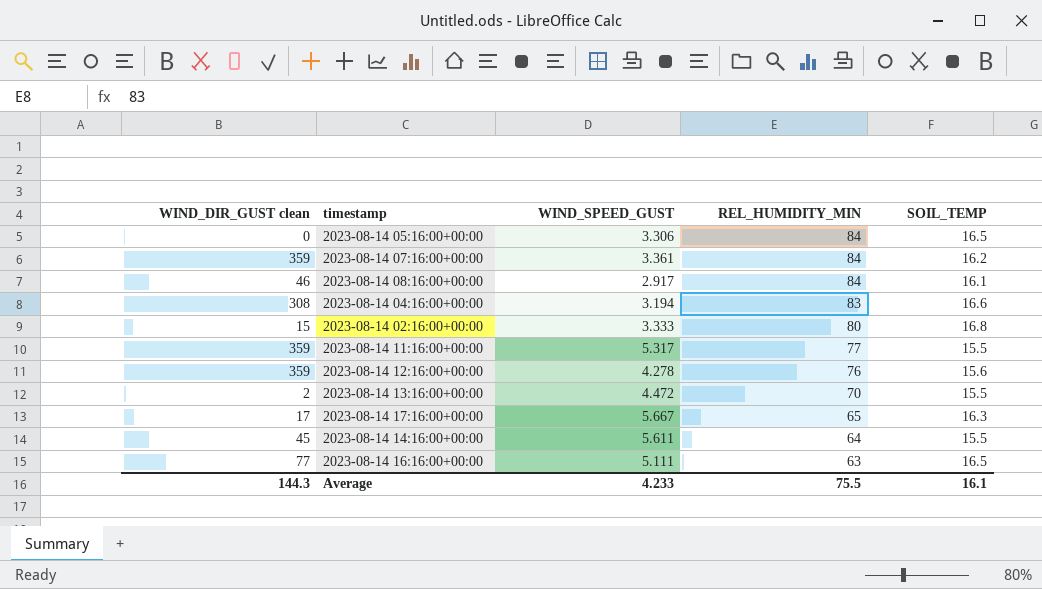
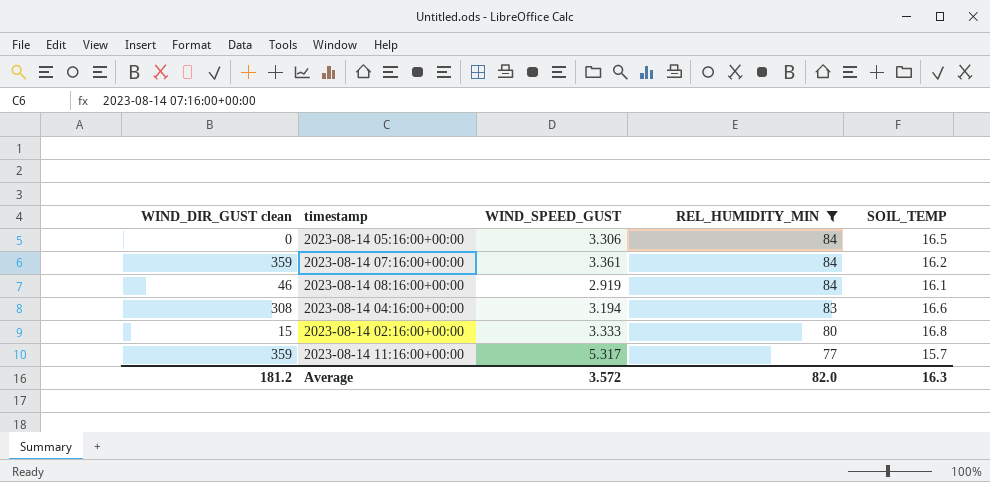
filter: none -> REL_HUMIDITY_MIN >= 77
2023-08-14 08:16:00+00:00 | WIND_SPEED_GUST: 2.917 -> 2.919
2023-08-14 11:16:00+00:00 | SOIL_TEMP: 15.5 -> 15.7
Average | WIND_DIR_GUST clean: 144.3 -> 181.2
Average | WIND_SPEED_GUST: 4.233 -> 3.572
Average | REL_HUMIDITY_MIN: 75.5 -> 82.0
Average | SOIL_TEMP: 16.1 -> 16.3

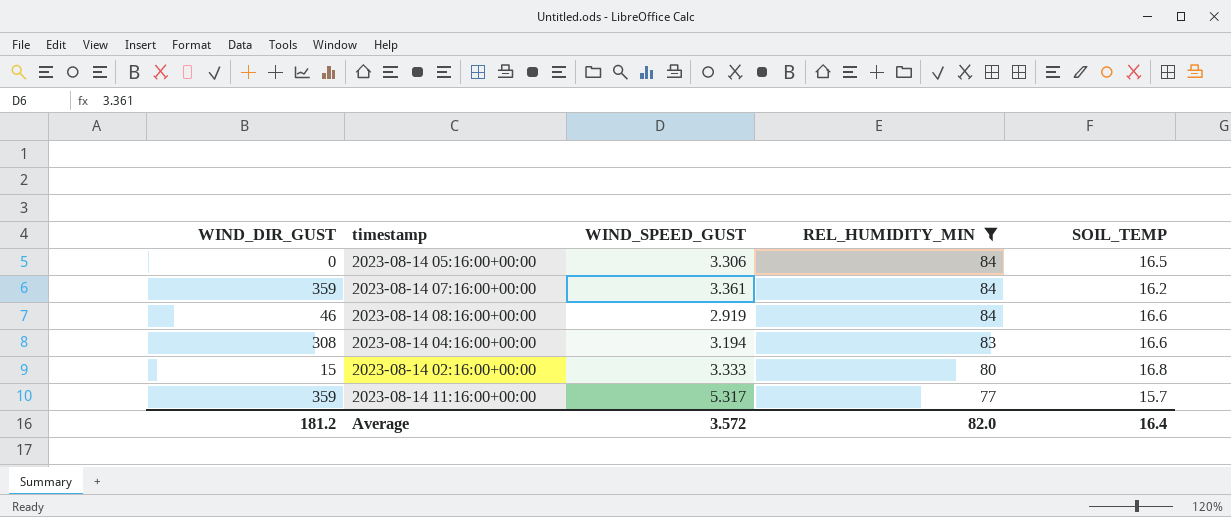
column name: WIND_DIR_GUST clean -> WIND_DIR_GUST
2023-08-14 08:16:00+00:00 | SOIL_TEMP: 16.1 -> 16.6
Average | SOIL_TEMP: 16.3 -> 16.4

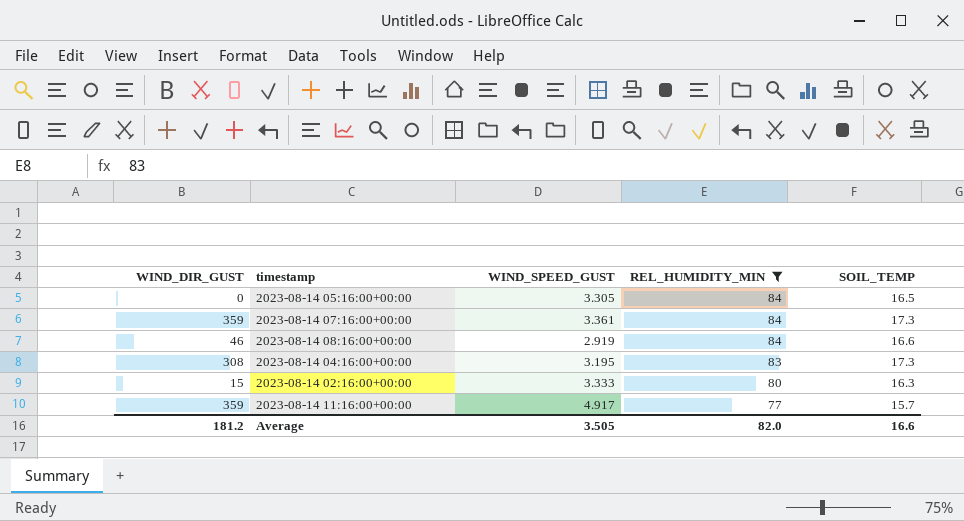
2023-08-14 05:16:00+00:00 | WIND_SPEED_GUST: 3.306 -> 3.305
2023-08-14 07:16:00+00:00 | SOIL_TEMP: 16.2 -> 17.3
2023-08-14 04:16:00+00:00 | WIND_SPEED_GUST: 3.194 -> 3.195
2023-08-14 04:16:00+00:00 | SOIL_TEMP: 16.6 -> 17.3
2023-08-14 02:16:00+00:00 | SOIL_TEMP: 16.8 -> 16.3
2023-08-14 11:16:00+00:00 | WIND_SPEED_GUST: 5.317 -> 4.917
Average | WIND_SPEED_GUST: 3.572 -> 3.505
Average | SOIL_TEMP: 16.4 -> 16.6

